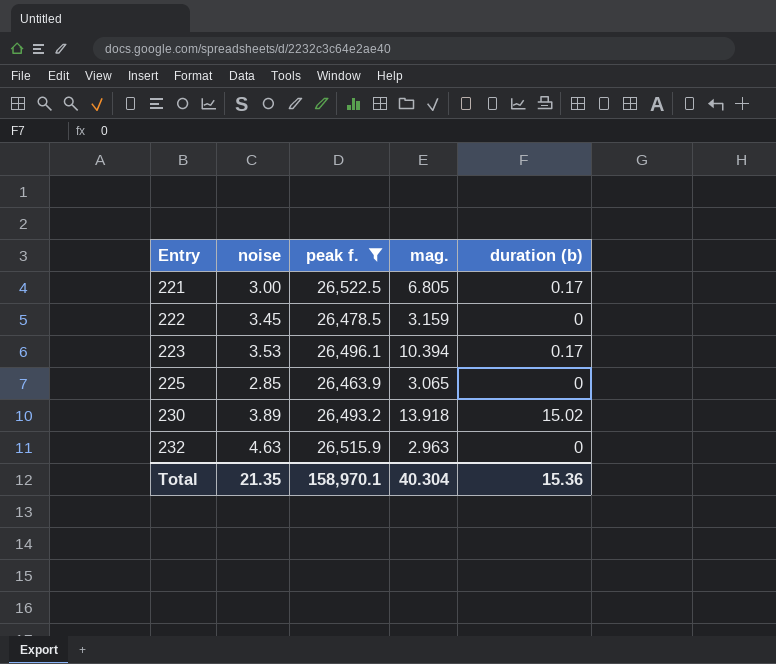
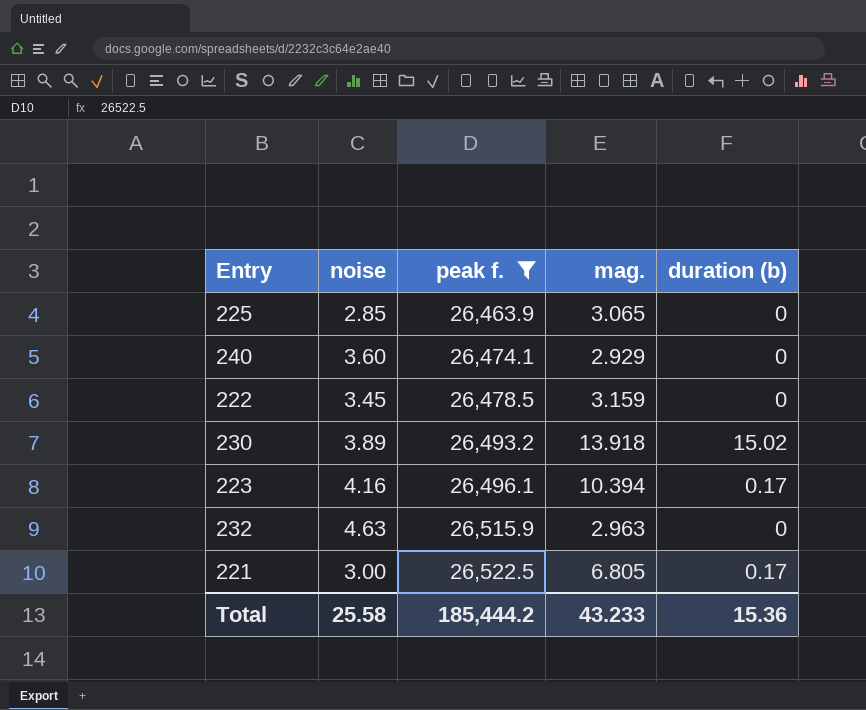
row order: Entry ascending -> peak f. ascending
row 240: none -> 3.60 | 26,474.1 | 2.929 | 0
223 | noise: 3.53 -> 4.16
Total | noise: 21.35 -> 25.58
Total | peak f.: 158,970.1 -> 185,444.2
Total | mag.: 40.304 -> 43.233

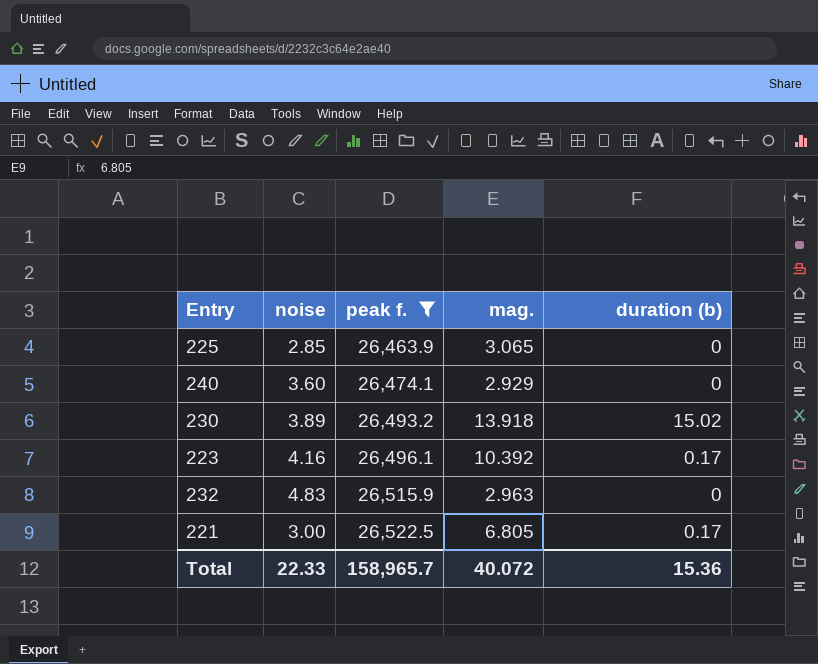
row 222: 3.45 | 26,478.5 | 3.159 | 0 -> none
223 | mag.: 10.394 -> 10.392
232 | noise: 4.63 -> 4.83
Total | noise: 25.58 -> 22.33
Total | peak f.: 185,444.2 -> 158,965.7
Total | mag.: 43.233 -> 40.072

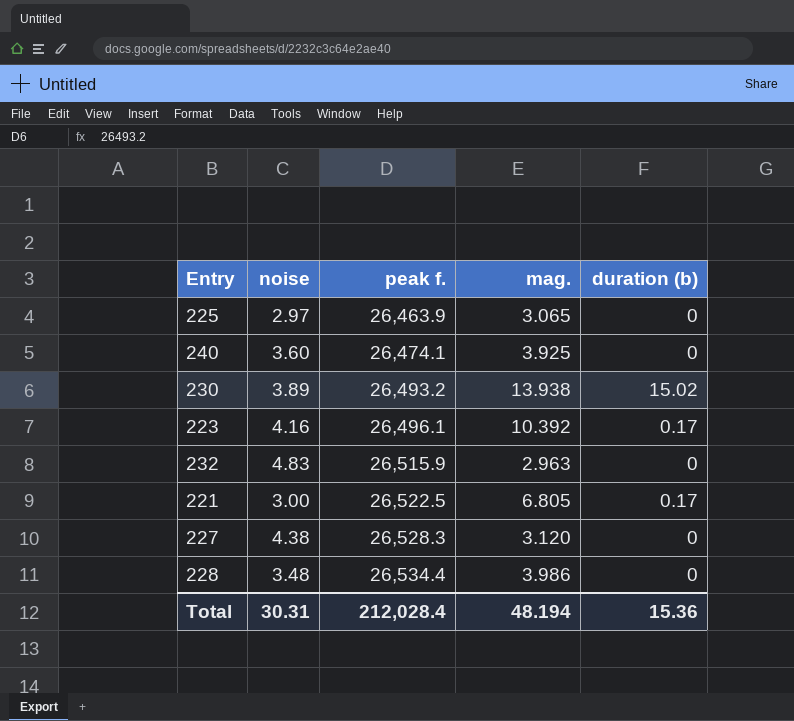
filter: peak f. <= 26,522.5 -> none
225 | noise: 2.85 -> 2.97
240 | mag.: 2.929 -> 3.925
230 | mag.: 13.918 -> 13.938
Total | noise: 22.33 -> 30.31
Total | peak f.: 158,965.7 -> 212,028.4
Total | mag.: 40.072 -> 48.194

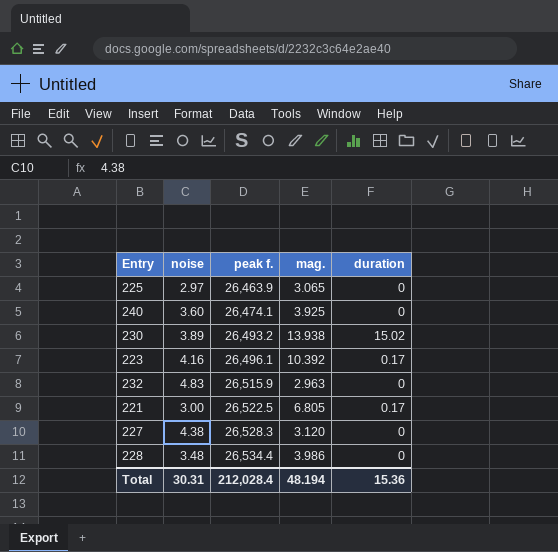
column name: duration (b) -> duration

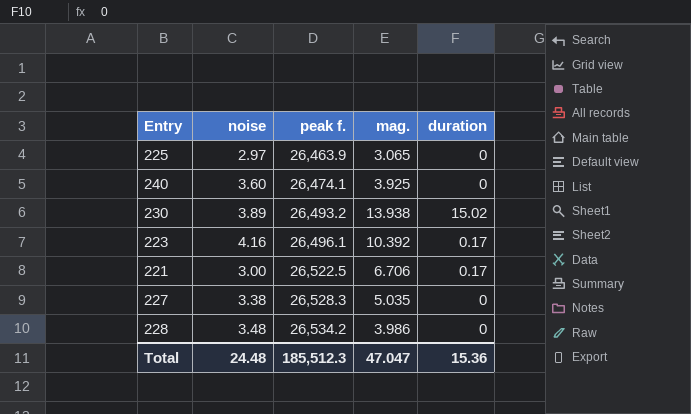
row 232: 4.83 | 26,515.9 | 2.963 | 0 -> none
221 | mag.: 6.805 -> 6.706
227 | noise: 4.38 -> 3.38
227 | mag.: 3.120 -> 5.035
228 | peak f.: 26,534.4 -> 26,534.2
Total | noise: 30.31 -> 24.48
Total | peak f.: 212,028.4 -> 185,512.3
Total | mag.: 48.194 -> 47.047

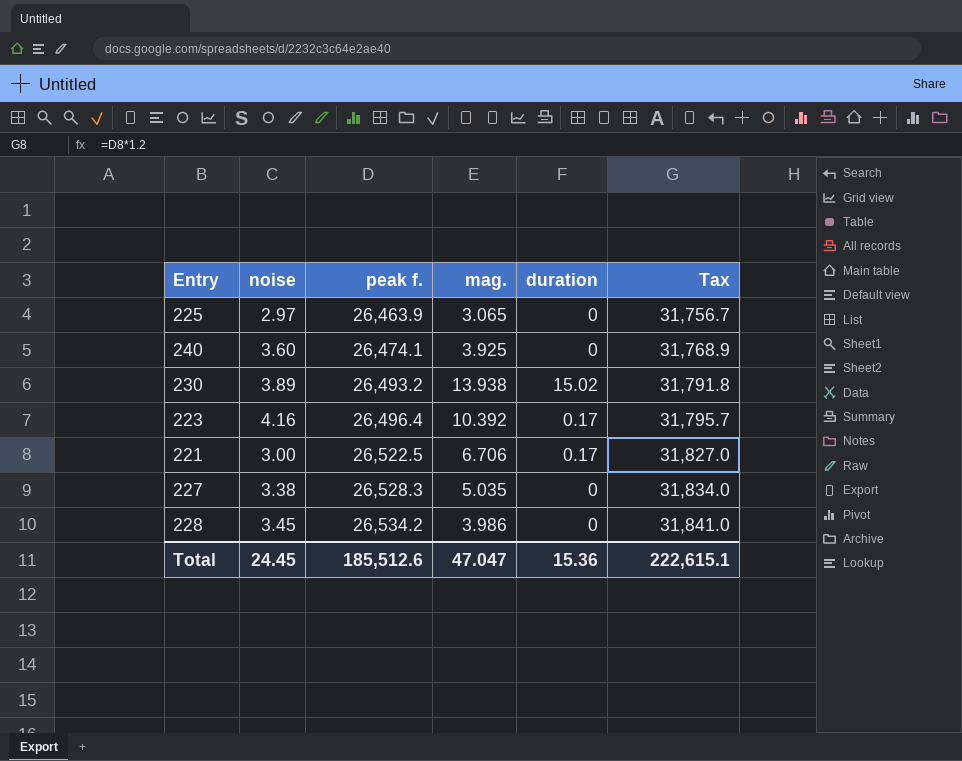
column Tax | formula: none -> [peak f.] * 1.2
223 | peak f.: 26,496.1 -> 26,496.4
228 | noise: 3.48 -> 3.45
Total | noise: 24.48 -> 24.45
Total | peak f.: 185,512.3 -> 185,512.6

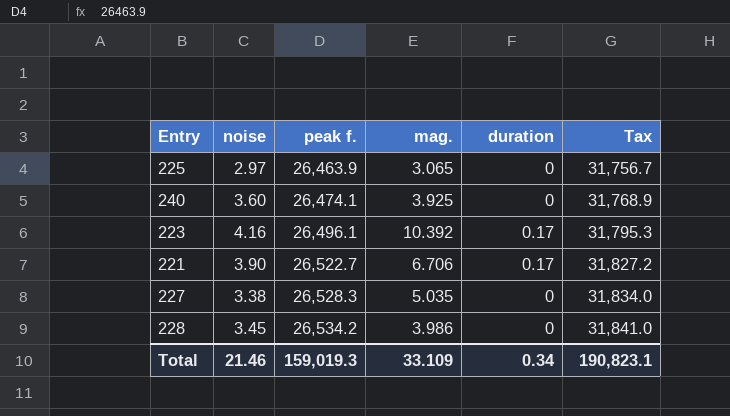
row 230: 3.89 | 26,493.2 | 13.938 | 15.02 | 31,791.8 -> none
223 | peak f.: 26,496.4 -> 26,496.1
223 | Tax: 31,795.7 -> 31,795.3
221 | noise: 3.00 -> 3.90
221 | peak f.: 26,522.5 -> 26,522.7
221 | Tax: 31,827.0 -> 31,827.2
Total | noise: 24.45 -> 21.46
Total | peak f.: 185,512.6 -> 159,019.3
Total | mag.: 47.047 -> 33.109
Total | duration: 15.36 -> 0.34
Total | Tax: 222,615.1 -> 190,823.1

